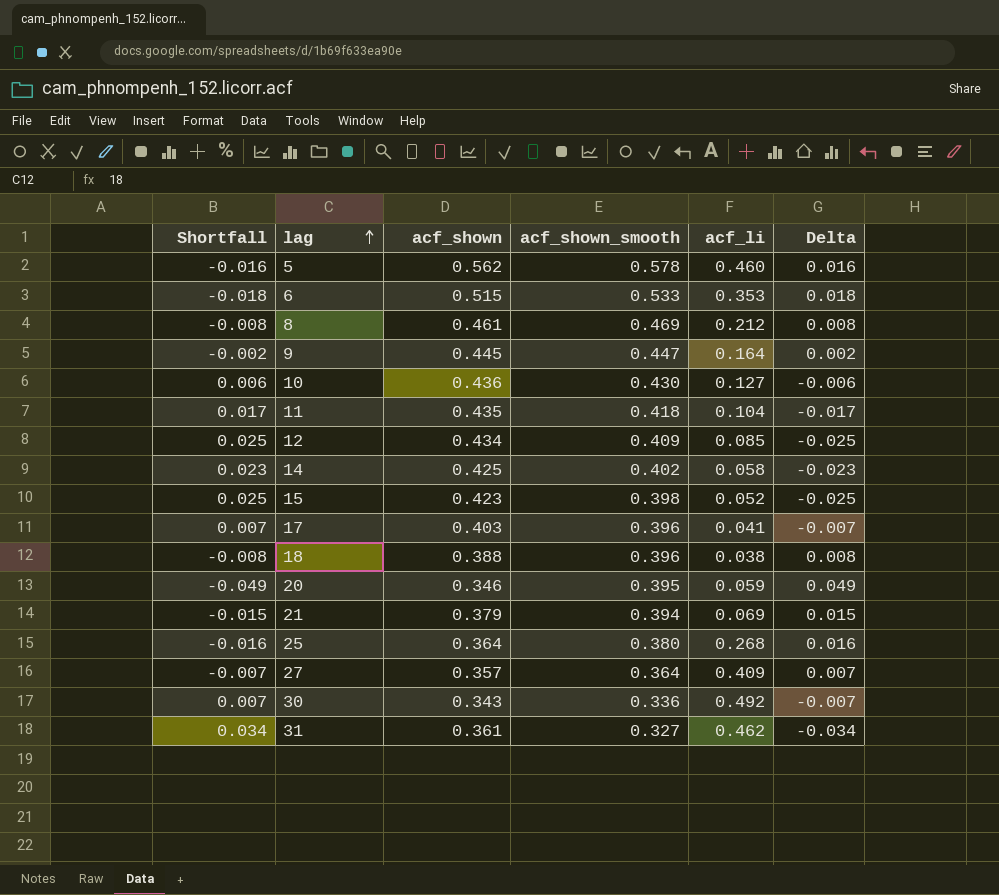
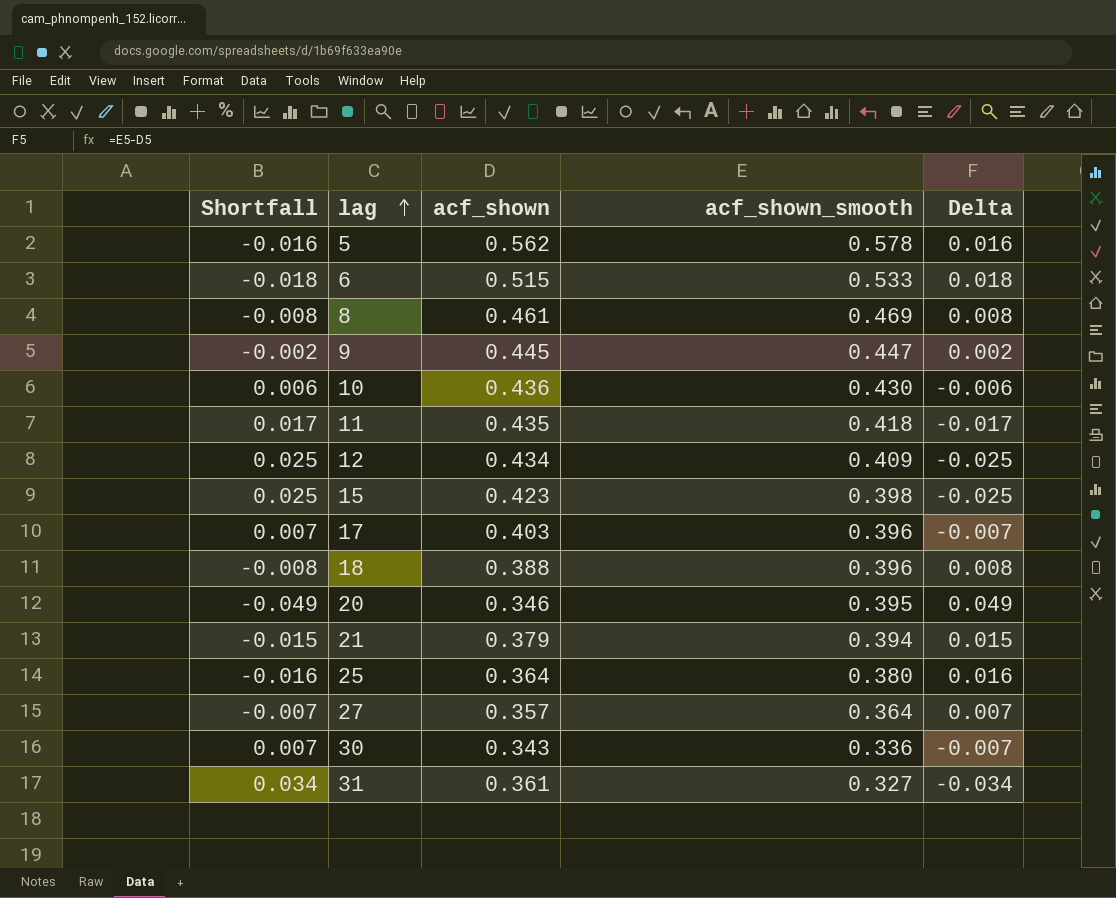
column acf_li | position: 5 -> none
row 14: 0.023 | 0.425 | 0.402 | 0.058 | -0.023 -> none

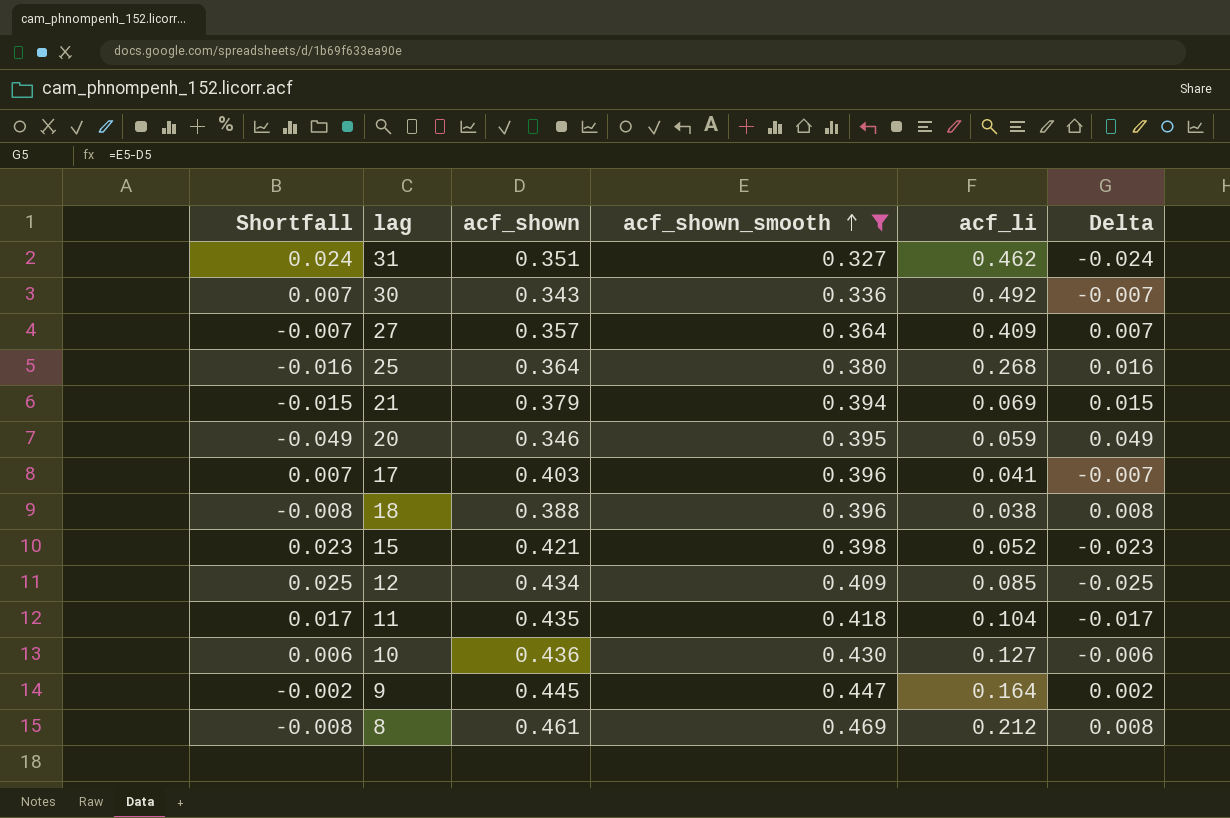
filter: none -> acf_shown_smooth <= 0.469
row order: lag ascending -> acf_shown_smooth ascending
column acf_li | position: none -> 5
31 | Shortfall: 0.034 -> 0.024
31 | acf_shown: 0.361 -> 0.351
31 | Delta: -0.034 -> -0.024
15 | Shortfall: 0.025 -> 0.023
15 | acf_shown: 0.423 -> 0.421
15 | Delta: -0.025 -> -0.023

